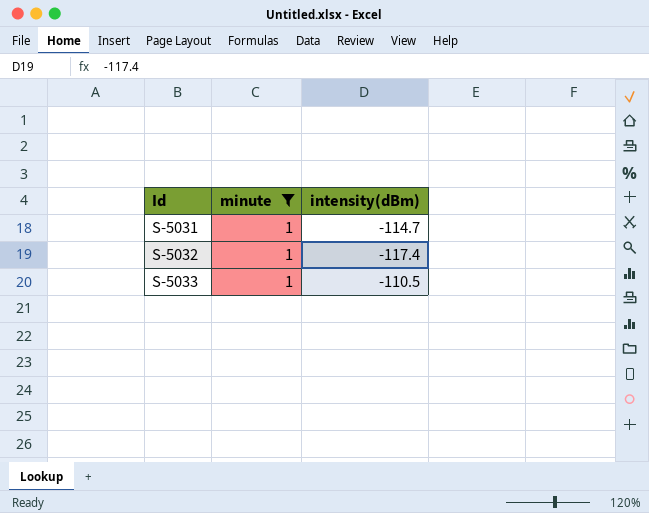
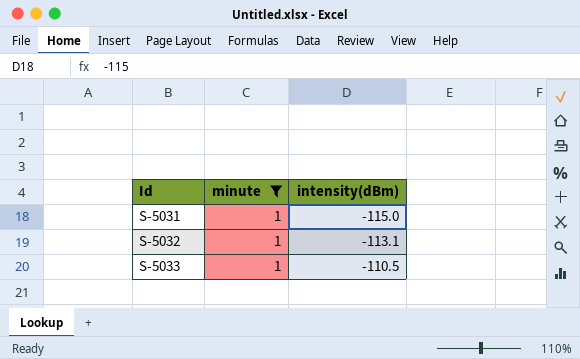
S-5031 | intensity(dBm): -114.7 -> -115.0
S-5032 | intensity(dBm): -117.4 -> -113.1

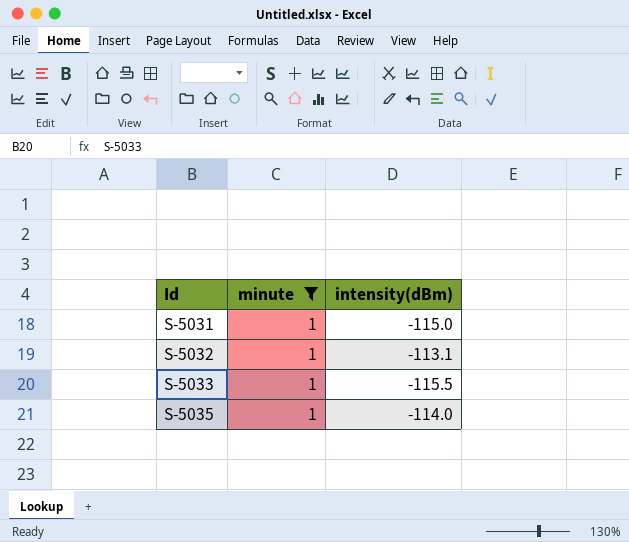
S-5033 | intensity(dBm): -110.5 -> -115.5
row S-5035: none -> 1 | -114.0

